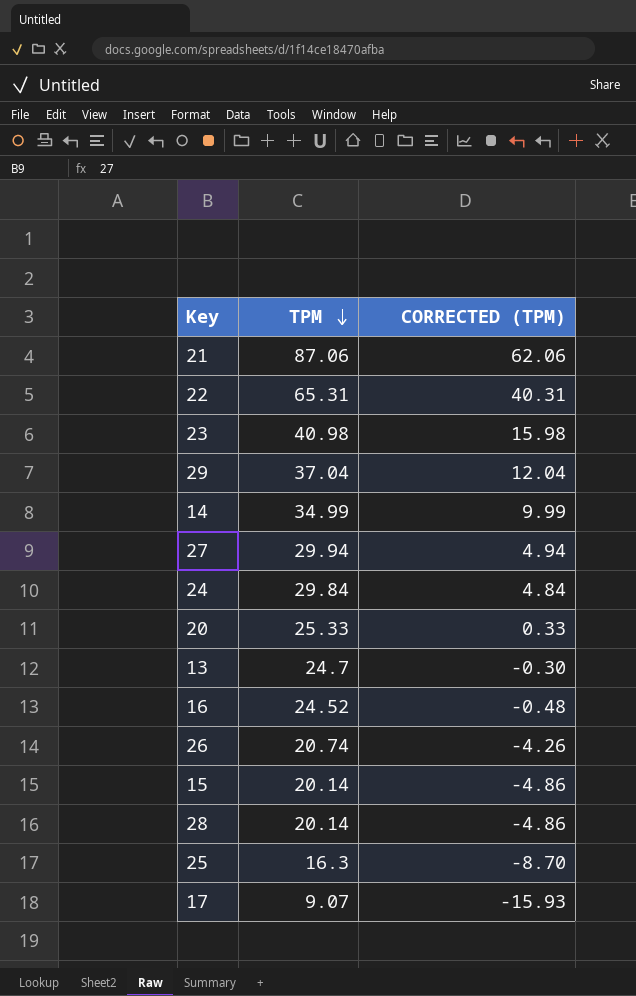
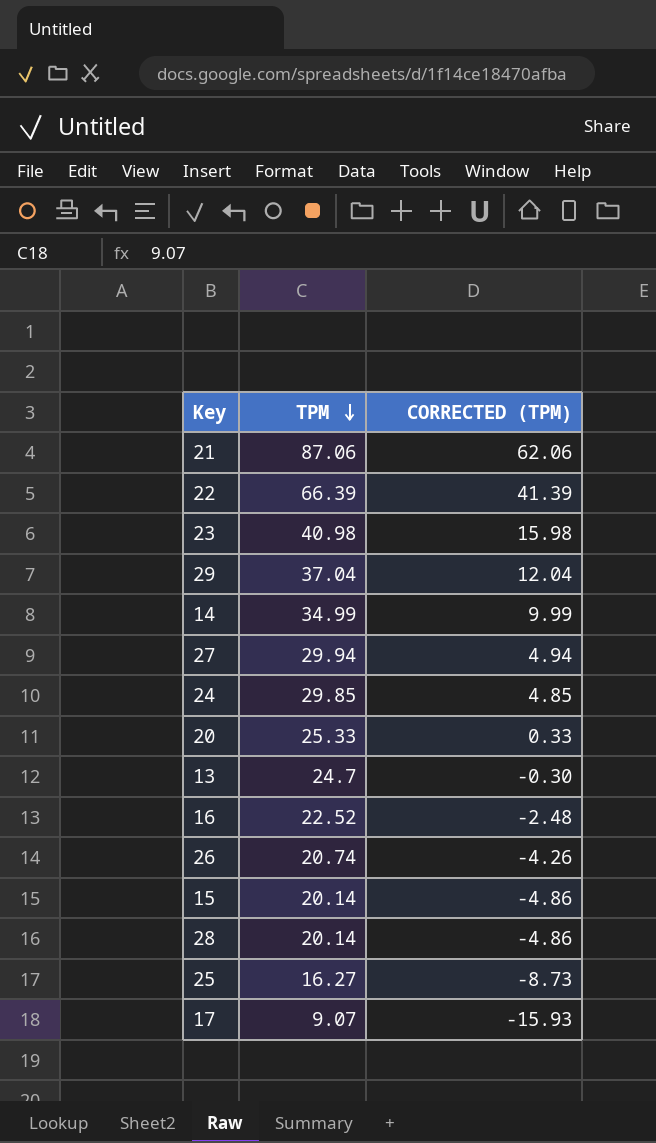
22 | TPM: 65.31 -> 66.39
22 | CORRECTED (TPM): 40.31 -> 41.39
24 | TPM: 29.84 -> 29.85
24 | CORRECTED (TPM): 4.84 -> 4.85
16 | TPM: 24.52 -> 22.52
16 | CORRECTED (TPM): -0.48 -> -2.48
25 | TPM: 16.3 -> 16.27
25 | CORRECTED (TPM): -8.70 -> -8.73

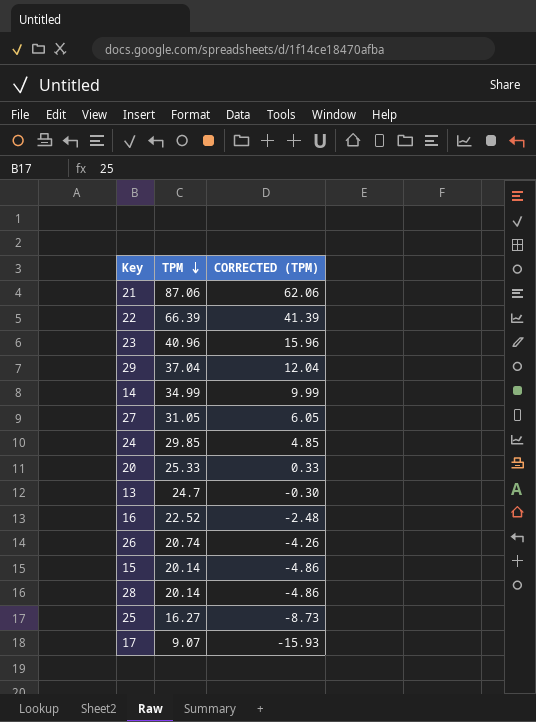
23 | TPM: 40.98 -> 40.96
23 | CORRECTED (TPM): 15.98 -> 15.96
27 | TPM: 29.94 -> 31.05
27 | CORRECTED (TPM): 4.94 -> 6.05

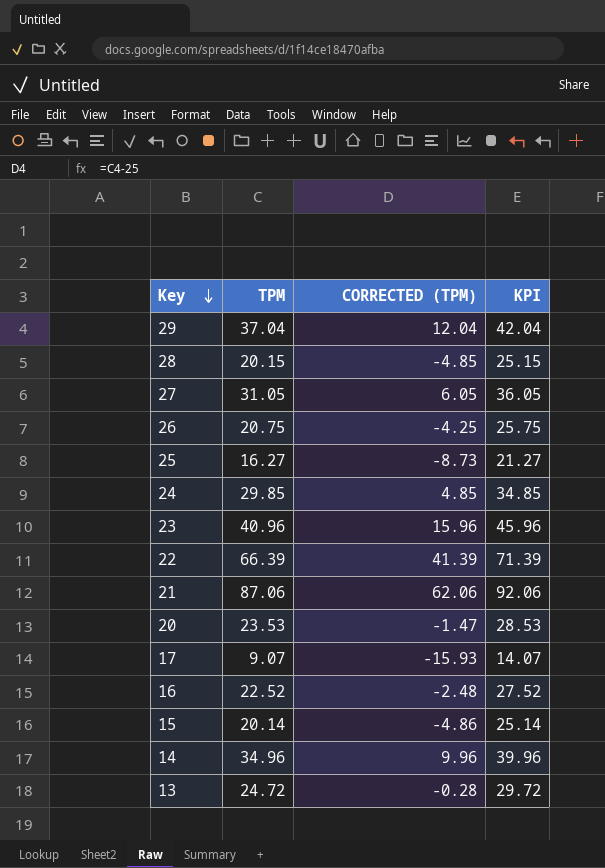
row order: TPM descending -> Key descending
column KPI | formula: none -> [TPM] + 5
28 | TPM: 20.14 -> 20.15
28 | CORRECTED (TPM): -4.86 -> -4.85
26 | TPM: 20.74 -> 20.75
26 | CORRECTED (TPM): -4.26 -> -4.25
20 | TPM: 25.33 -> 23.53
20 | CORRECTED (TPM): 0.33 -> -1.47
14 | TPM: 34.99 -> 34.96
14 | CORRECTED (TPM): 9.99 -> 9.96
13 | TPM: 24.7 -> 24.72
13 | CORRECTED (TPM): -0.30 -> -0.28

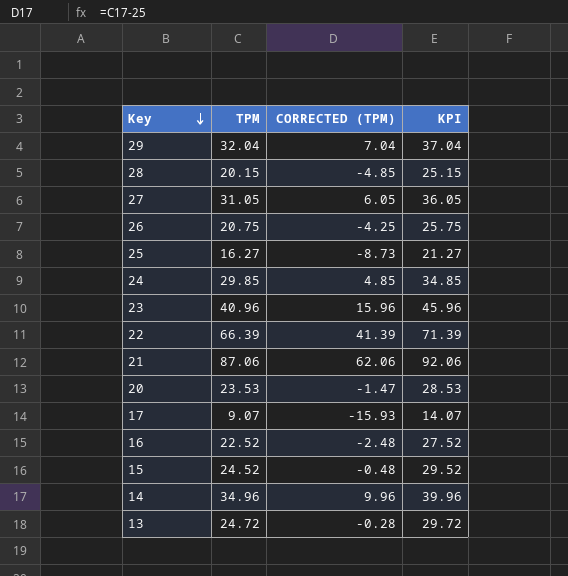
29 | TPM: 37.04 -> 32.04
29 | CORRECTED (TPM): 12.04 -> 7.04
29 | KPI: 42.04 -> 37.04
15 | TPM: 20.14 -> 24.52
15 | CORRECTED (TPM): -4.86 -> -0.48
15 | KPI: 25.14 -> 29.52

